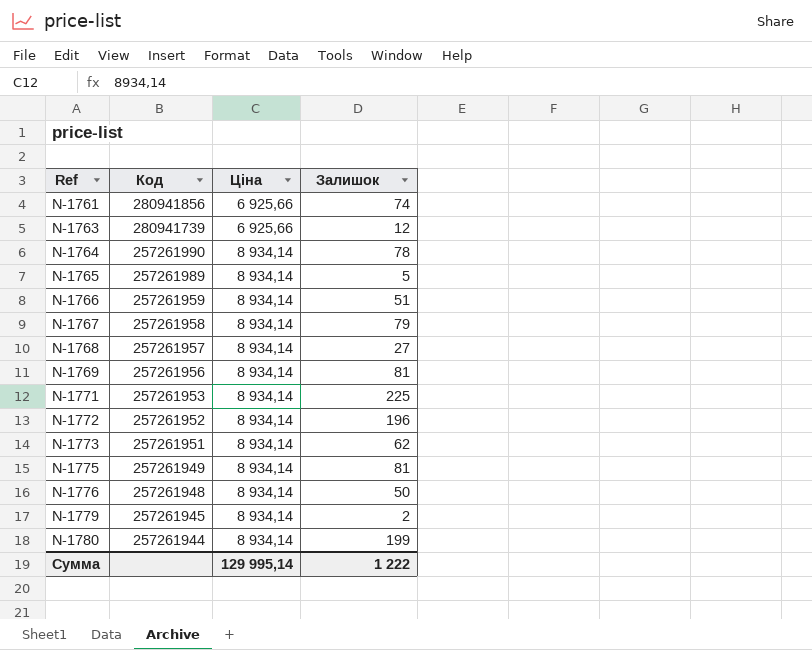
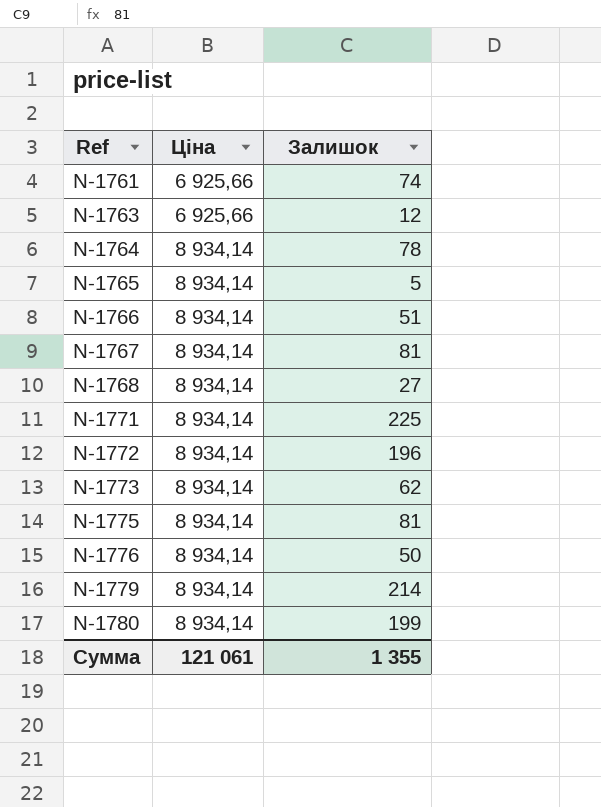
column Код | position: 2 -> none
row N-1769: 257261956 | 8 934,14 | 81 -> none
N-1767 | Залишок: 79 -> 81
N-1779 | Залишок: 2 -> 214
Сумма | Ціна: 129 995,14 -> 121 061
Сумма | Залишок: 1 222 -> 1 355

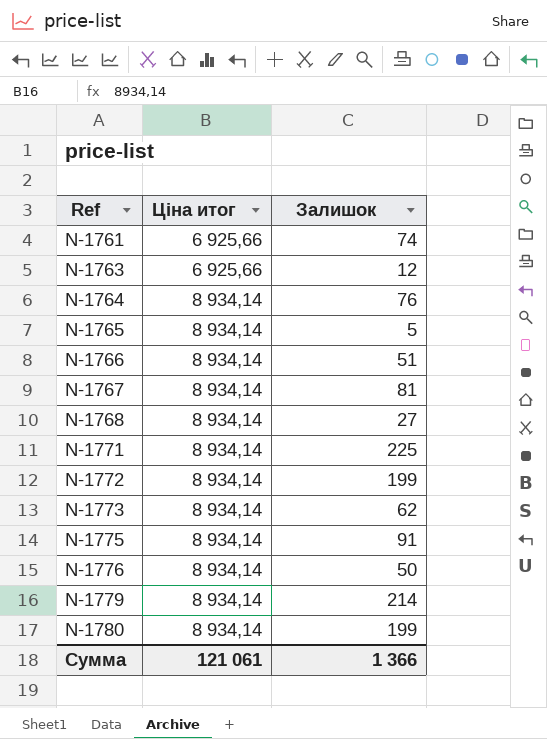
column name: Ціна -> Ціна итог
N-1764 | Залишок: 78 -> 76
N-1772 | Залишок: 196 -> 199
N-1775 | Залишок: 81 -> 91
Сумма | Залишок: 1 355 -> 1 366

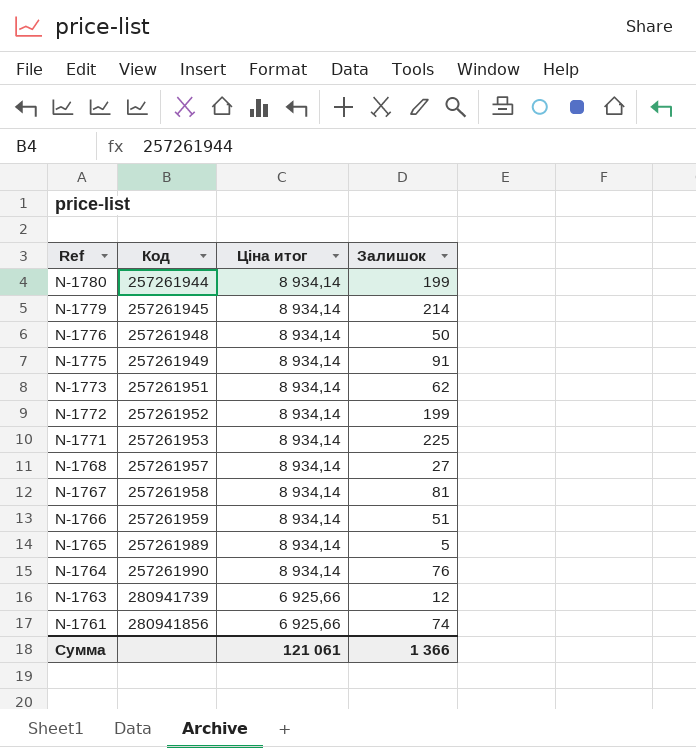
row order: Ref ascending -> Ref descending
column Код | position: none -> 2

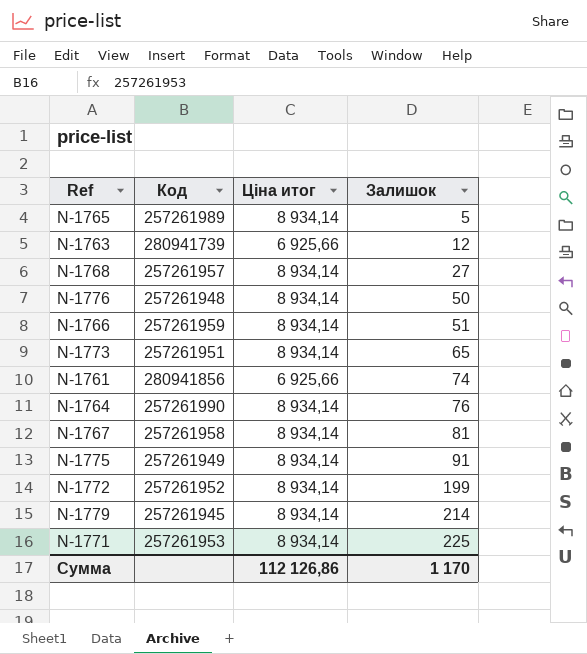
row order: Ref descending -> Залишок ascending
row N-1780: 257261944 | 8 934,14 | 199 -> none
N-1773 | Залишок: 62 -> 65
Сумма | Ціна итог: 121 061 -> 112 126,86
Сумма | Залишок: 1 366 -> 1 170

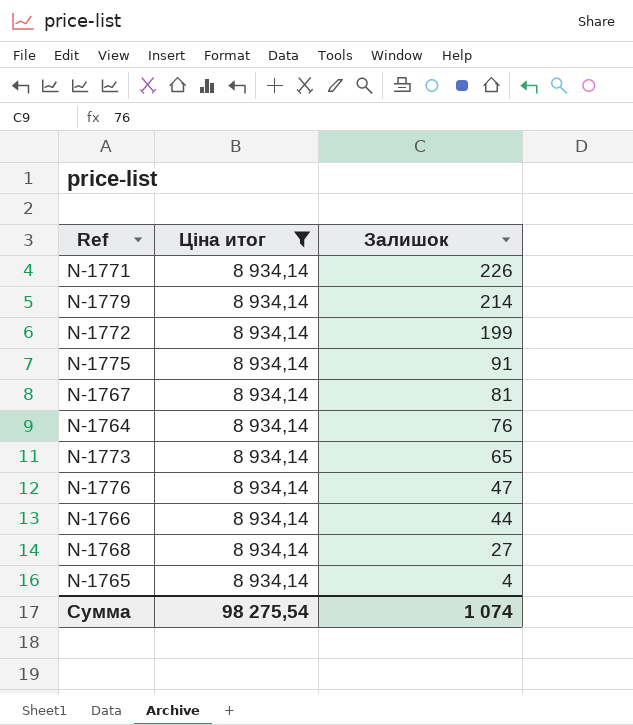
filter: none -> Ціна итог = 8 934,14
row order: Залишок ascending -> Залишок descending
column Код | position: 2 -> none
N-1771 | Залишок: 225 -> 226
N-1776 | Залишок: 50 -> 47
N-1766 | Залишок: 51 -> 44
N-1765 | Залишок: 5 -> 4
Сумма | Ціна итог: 112 126,86 -> 98 275,54
Сумма | Залишок: 1 170 -> 1 074

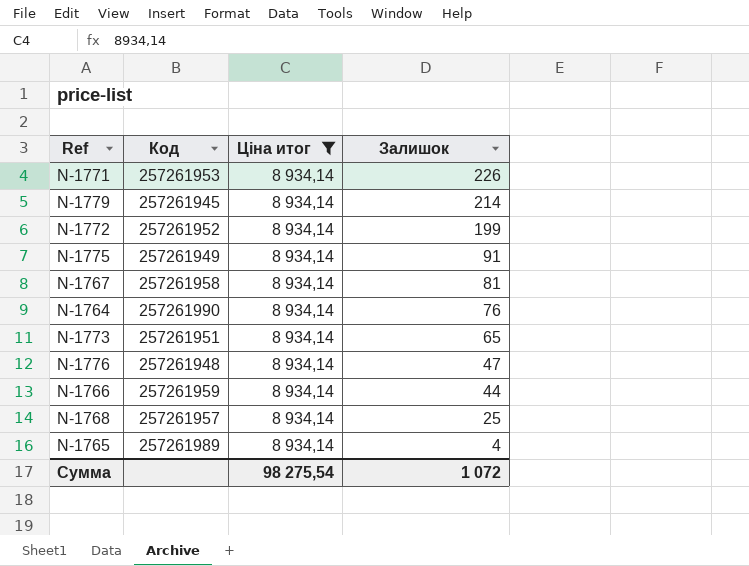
column Код | position: none -> 2
N-1768 | Залишок: 27 -> 25
Сумма | Залишок: 1 074 -> 1 072

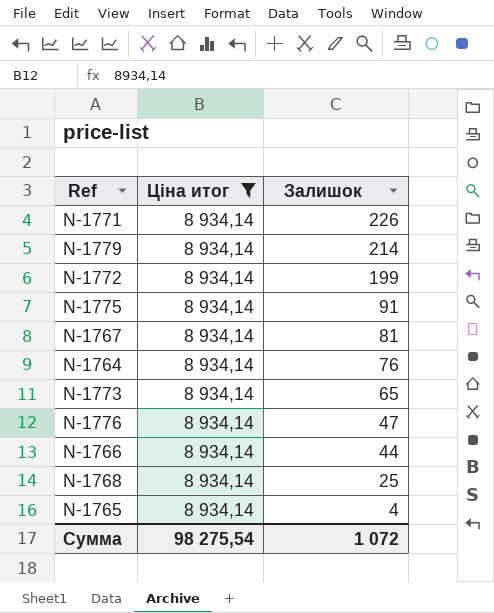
column Код | position: 2 -> none

